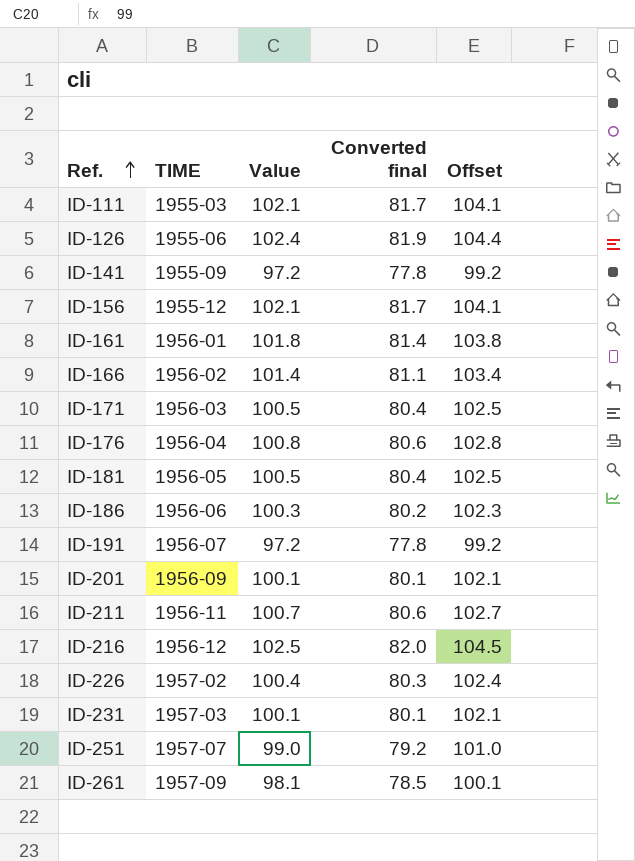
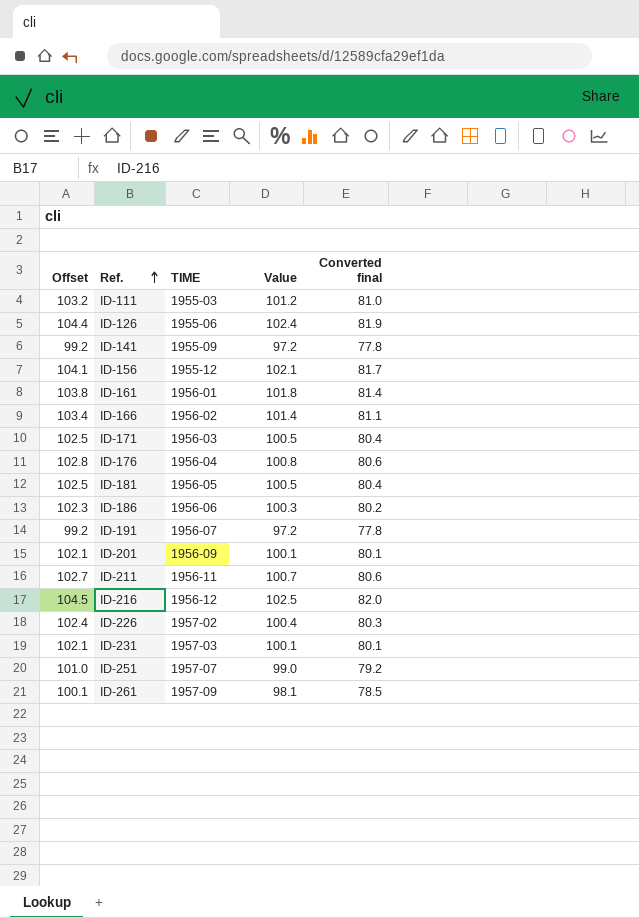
column Offset | position: 5 -> 1
ID-111 | Offset: 104.1 -> 103.2
ID-111 | Value: 102.1 -> 101.2
ID-111 | Converted final: 81.7 -> 81.0

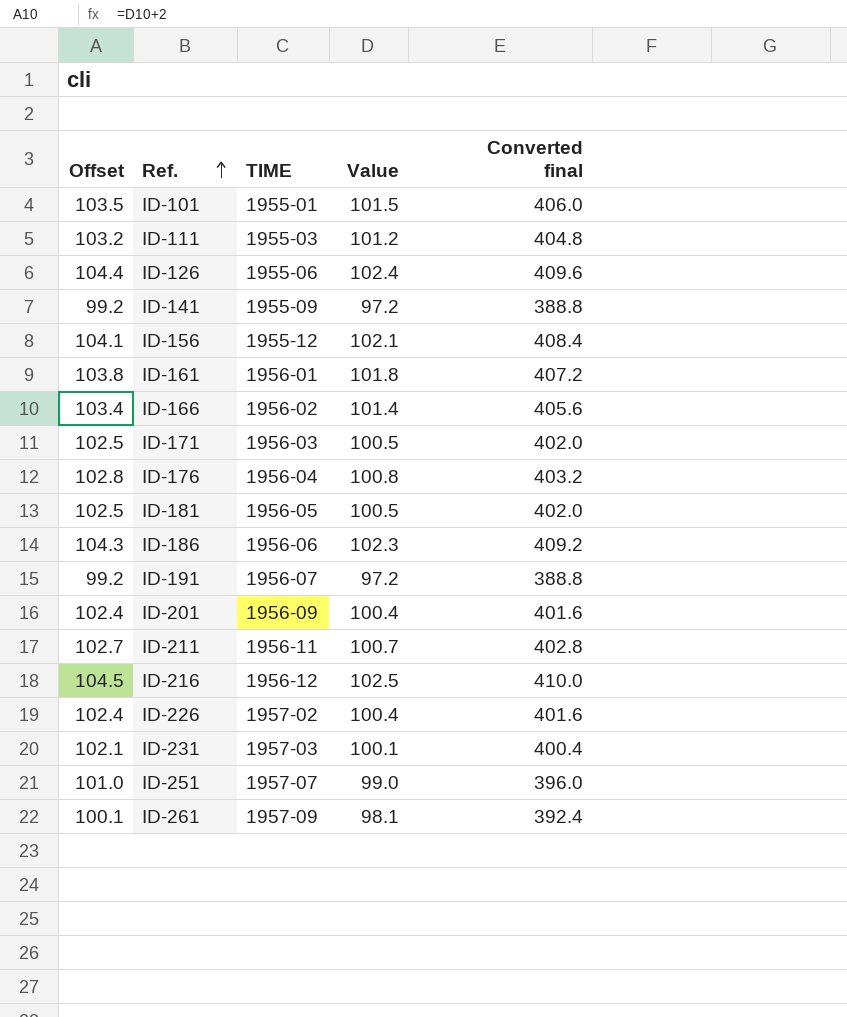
column Converted final | formula: [Value] * 0.8 -> [Value] * 4
row ID-101: none -> 103.5 | 1955-01 | 101.5 | 406.0
ID-186 | Offset: 102.3 -> 104.3
ID-186 | Value: 100.3 -> 102.3
ID-201 | Offset: 102.1 -> 102.4
ID-201 | Value: 100.1 -> 100.4

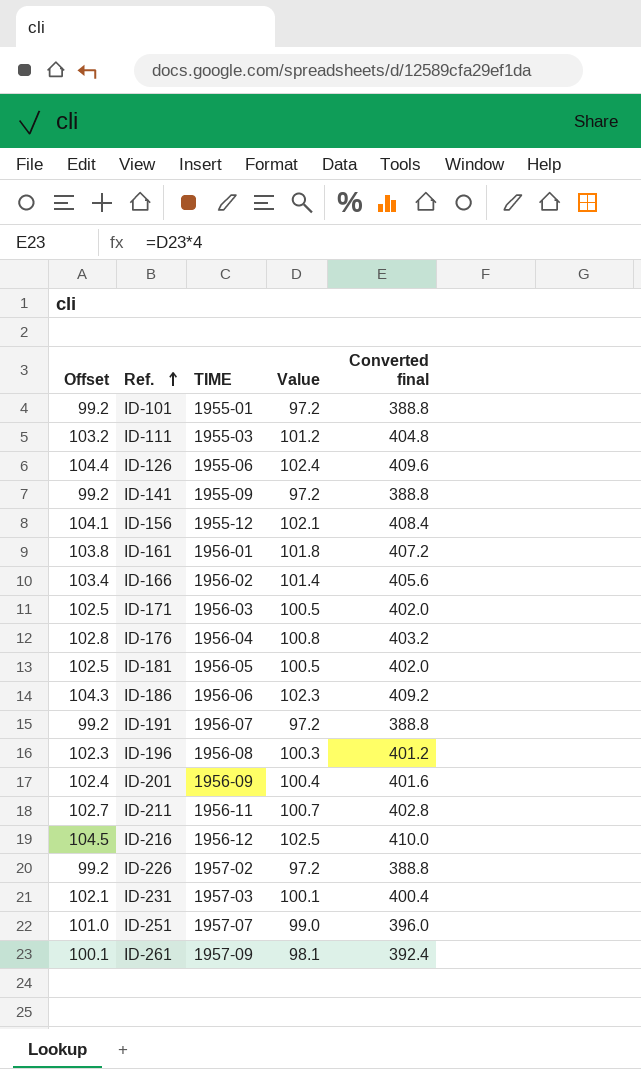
ID-101 | Offset: 103.5 -> 99.2
ID-101 | Value: 101.5 -> 97.2
ID-101 | Converted final: 406.0 -> 388.8
row ID-196: none -> 102.3 | 1956-08 | 100.3 | 401.2
ID-226 | Offset: 102.4 -> 99.2
ID-226 | Value: 100.4 -> 97.2
ID-226 | Converted final: 401.6 -> 388.8

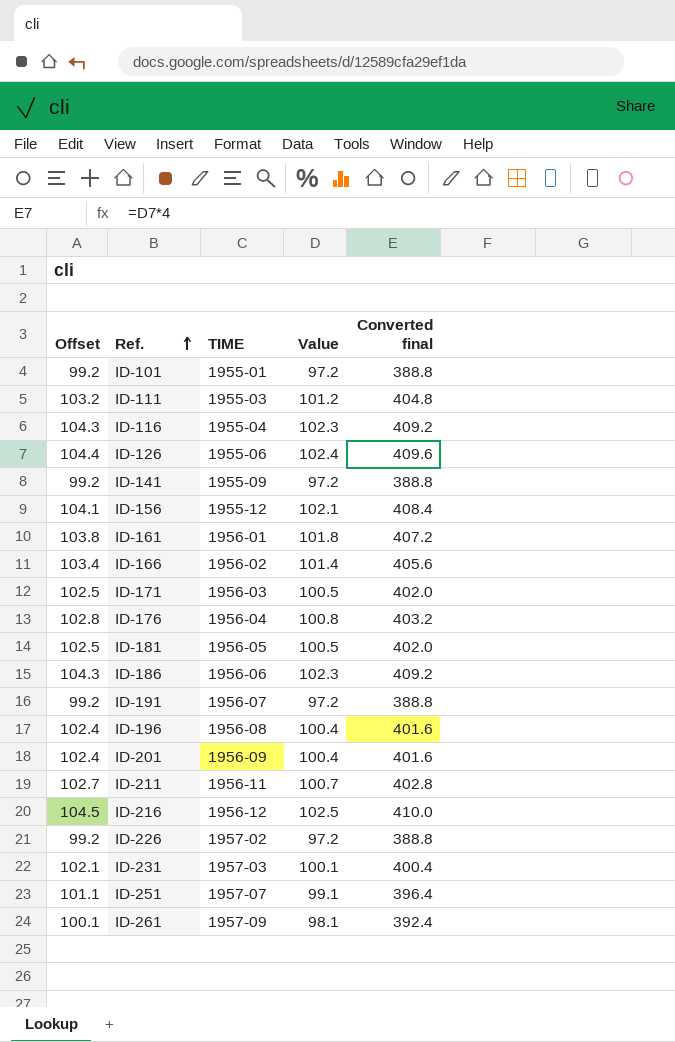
row ID-116: none -> 104.3 | 1955-04 | 102.3 | 409.2
ID-196 | Offset: 102.3 -> 102.4
ID-196 | Value: 100.3 -> 100.4
ID-196 | Converted final: 401.2 -> 401.6
ID-251 | Offset: 101.0 -> 101.1
ID-251 | Value: 99.0 -> 99.1
ID-251 | Converted final: 396.0 -> 396.4

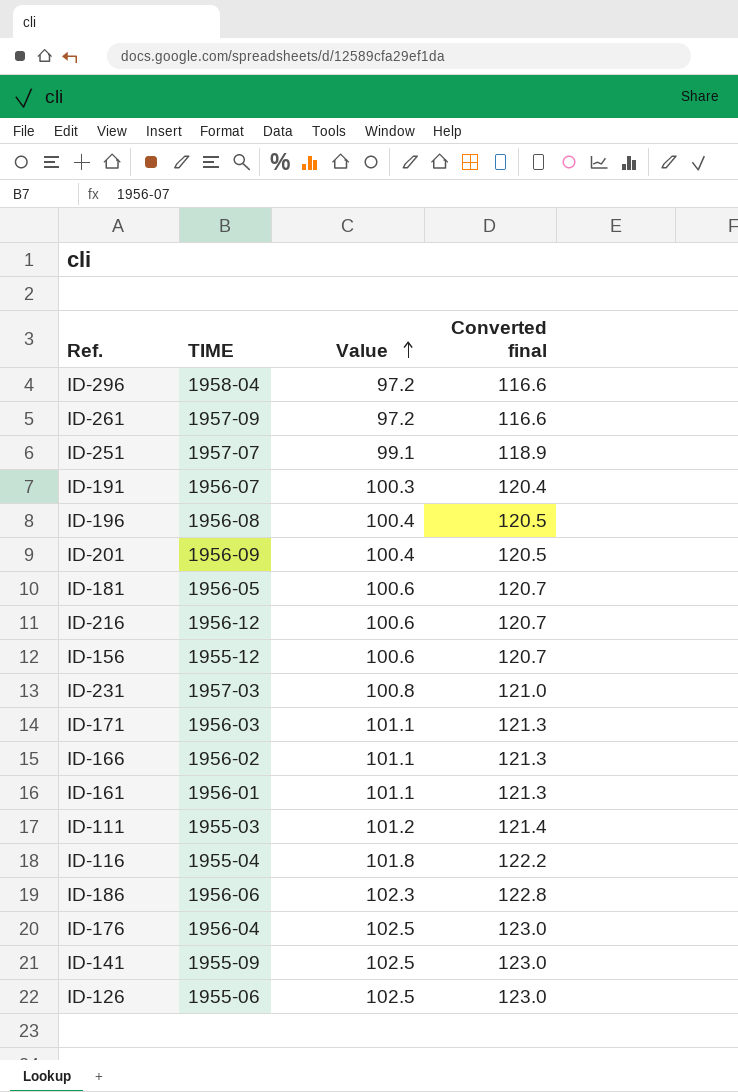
row order: Ref. ascending -> Value ascending
column Offset | formula: [Value] + 2 -> none
column Converted final | formula: [Value] * 4 -> [Value] * 1.2
row ID-101: 99.2 | 1955-01 | 97.2 | 388.8 -> none
row ID-211: 102.7 | 1956-11 | 100.7 | 402.8 -> none
row ID-226: 99.2 | 1957-02 | 97.2 | 388.8 -> none
row ID-296: none -> 1958-04 | 97.2 | 116.6
ID-261 | Value: 98.1 -> 97.2
ID-191 | Value: 97.2 -> 100.3
ID-181 | Value: 100.5 -> 100.6
ID-216 | Value: 102.5 -> 100.6
ID-156 | Value: 102.1 -> 100.6
ID-231 | Value: 100.1 -> 100.8
ID-171 | Value: 100.5 -> 101.1
ID-166 | Value: 101.4 -> 101.1
ID-161 | Value: 101.8 -> 101.1
ID-116 | Value: 102.3 -> 101.8
ID-176 | Value: 100.8 -> 102.5
ID-141 | Value: 97.2 -> 102.5
ID-126 | Value: 102.4 -> 102.5

